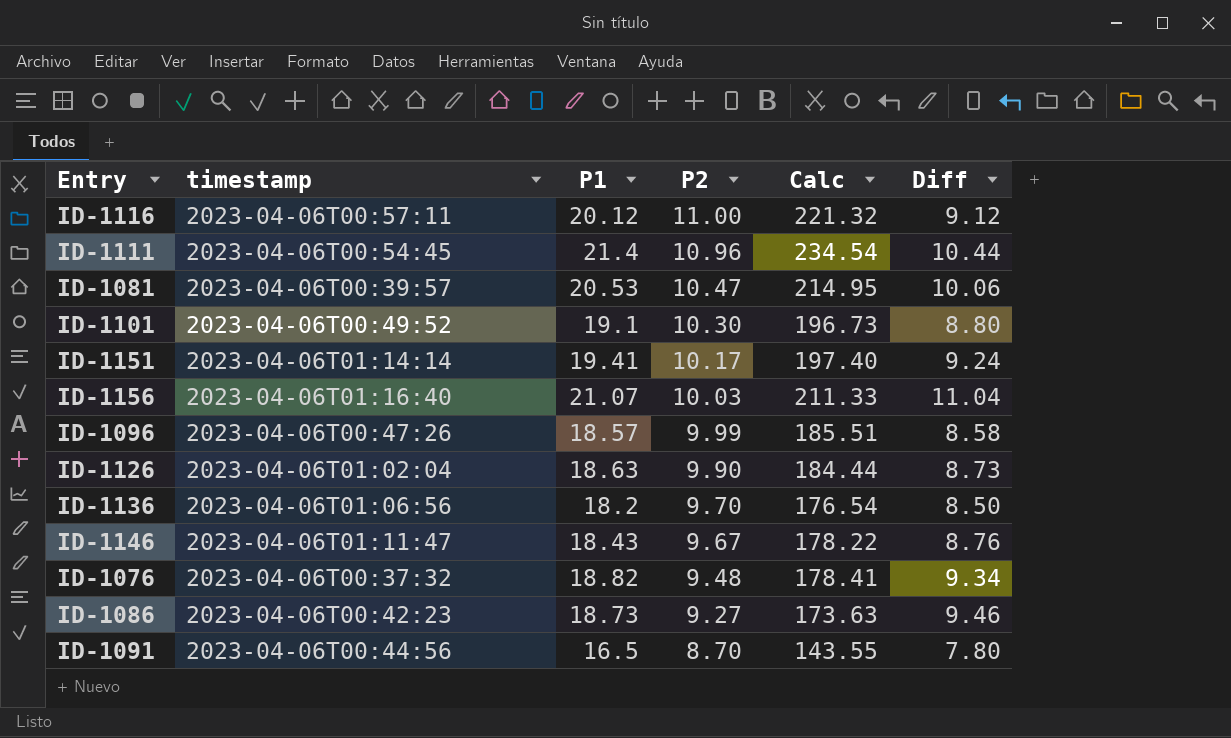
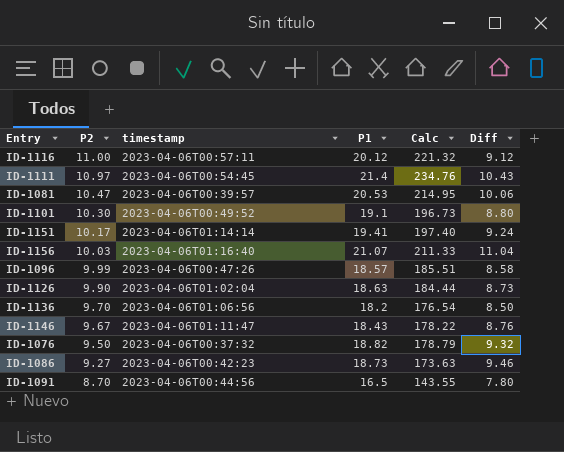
column P2 | position: 4 -> 2
ID-1111 | P2: 10.96 -> 10.97
ID-1111 | Calc: 234.54 -> 234.76
ID-1111 | Diff: 10.44 -> 10.43
ID-1076 | P2: 9.48 -> 9.50
ID-1076 | Calc: 178.41 -> 178.79
ID-1076 | Diff: 9.34 -> 9.32

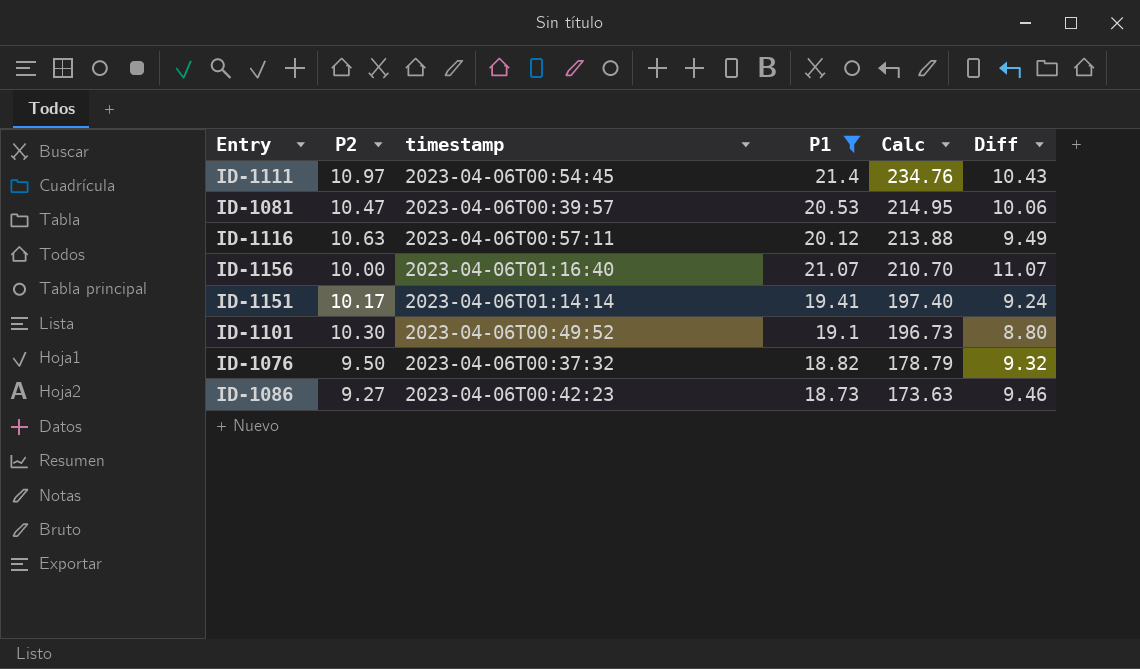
filter: none -> P1 >= 18.73
row order: P2 descending -> Calc descending
ID-1116 | P2: 11.00 -> 10.63
ID-1116 | Calc: 221.32 -> 213.88
ID-1116 | Diff: 9.12 -> 9.49
ID-1156 | P2: 10.03 -> 10.00
ID-1156 | Calc: 211.33 -> 210.70
ID-1156 | Diff: 11.04 -> 11.07

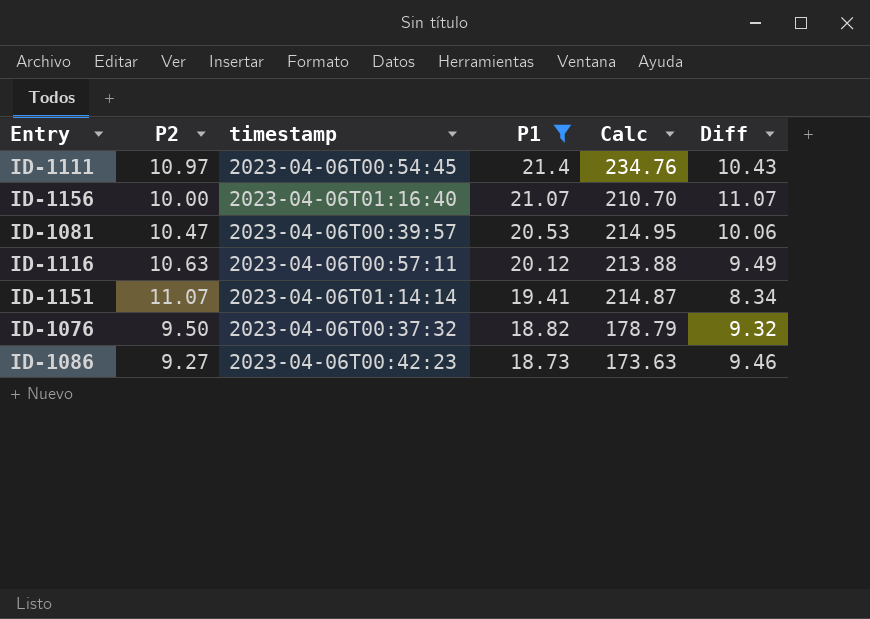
row order: Calc descending -> P1 descending
row ID-1101: 10.30 | 2023-04-06T00:49:52 | 19.1 | 196.73 | 8.80 -> none
ID-1151 | P2: 10.17 -> 11.07
ID-1151 | Calc: 197.40 -> 214.87
ID-1151 | Diff: 9.24 -> 8.34

